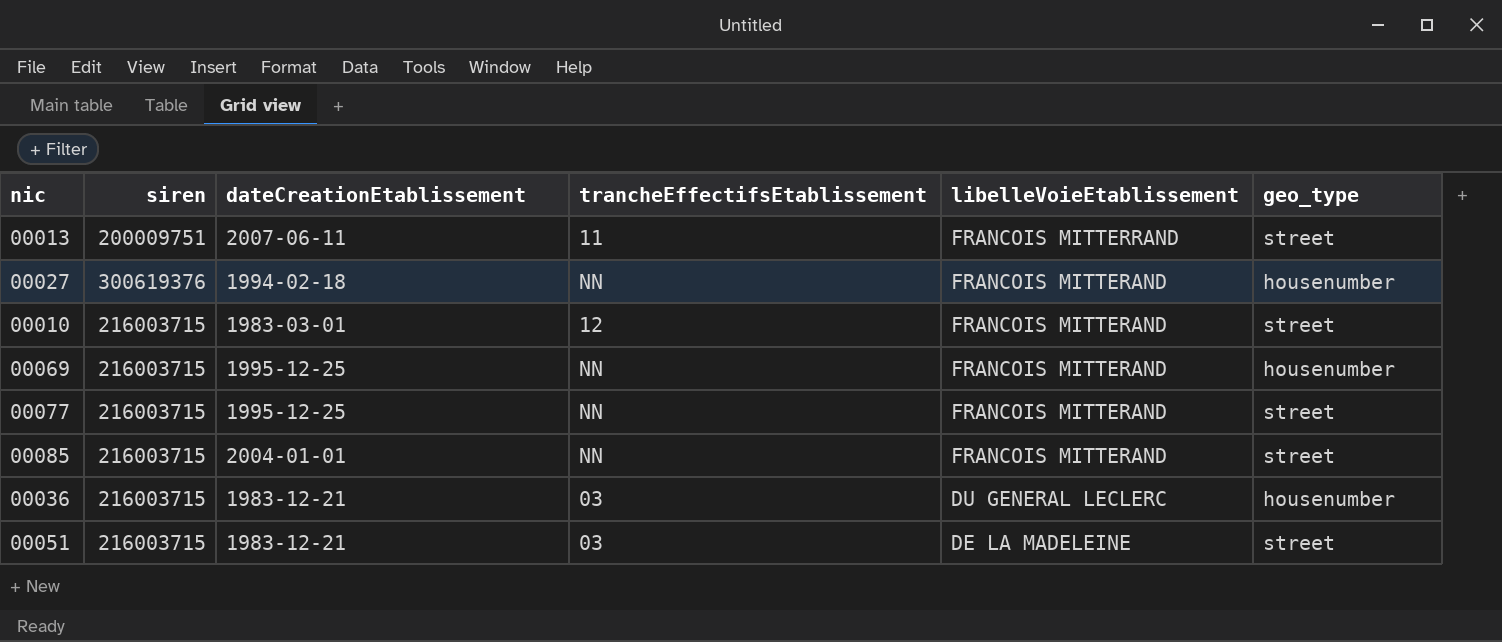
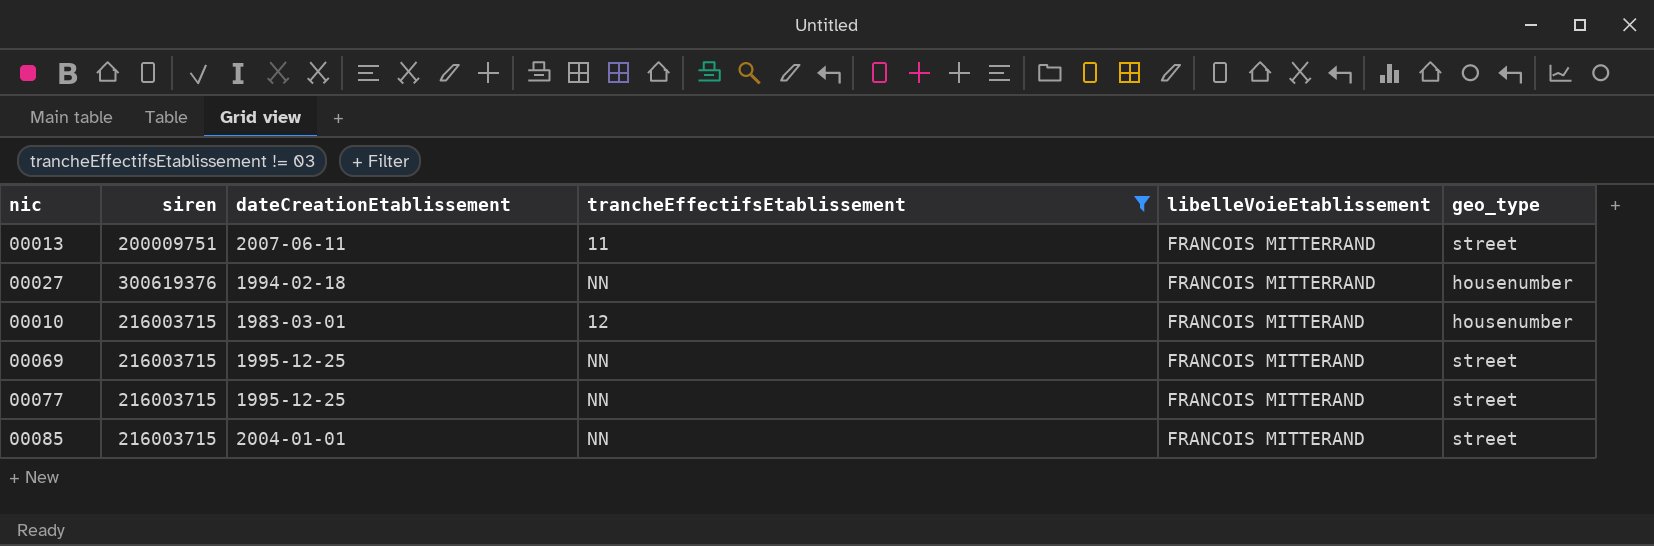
filter: none -> trancheEffectifsEtablissement != 03
00027 | libelleVoieEtablissement: FRANCOIS MITTERAND -> FRANCOIS MITTERRAND
00010 | geo_type: street -> housenumber
00069 | geo_type: housenumber -> street

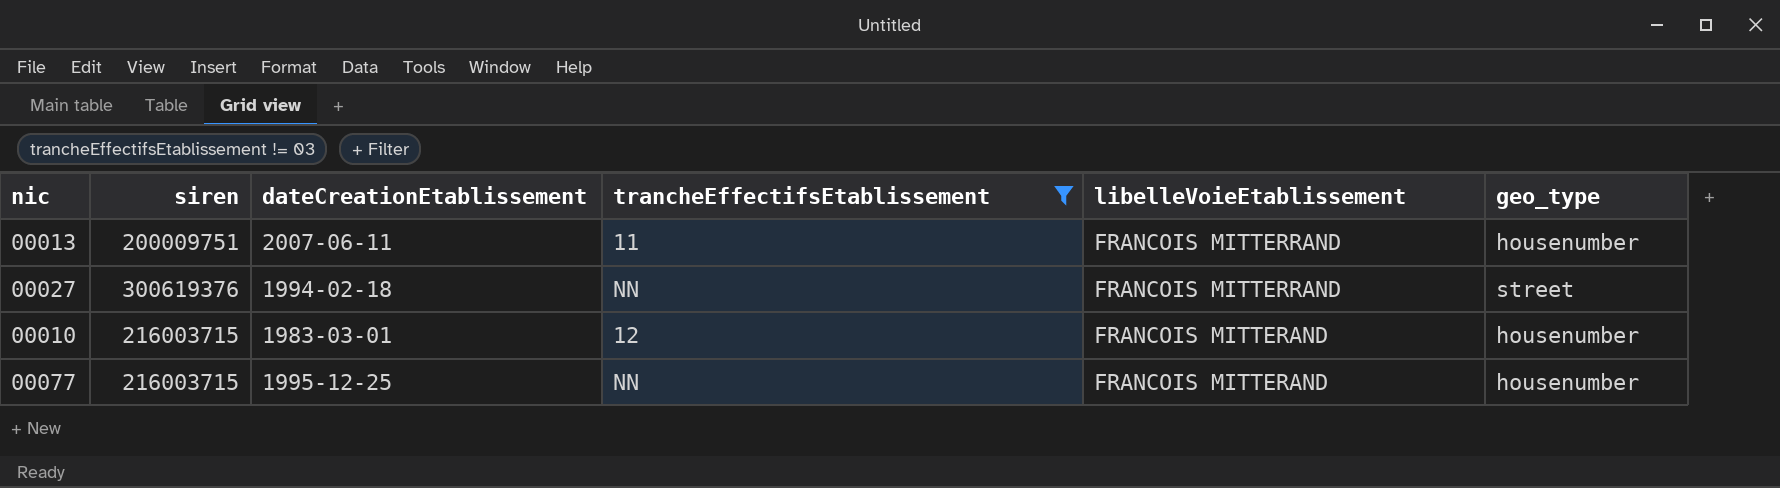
row 00069: 216003715 | 1995-12-25 | NN | FRANCOIS MITTERAND | street -> none
row 00085: 216003715 | 2004-01-01 | NN | FRANCOIS MITTERAND | street -> none
00013 | geo_type: street -> housenumber
00027 | geo_type: housenumber -> street
00077 | geo_type: street -> housenumber

